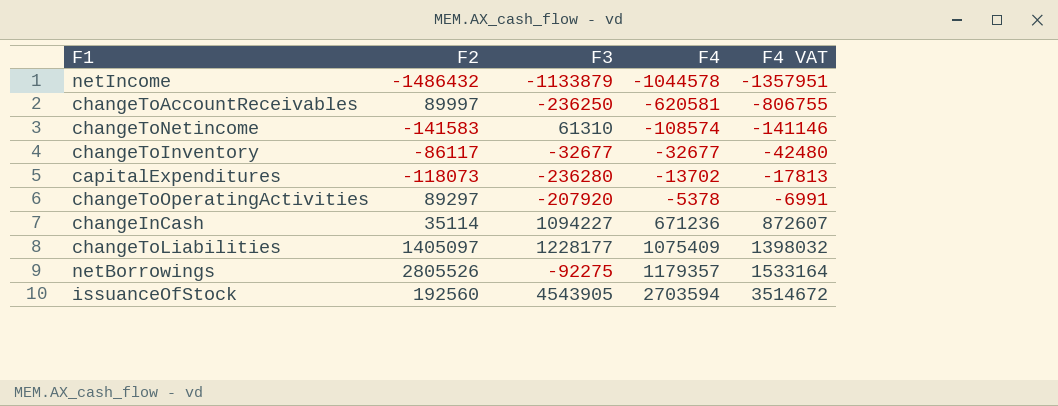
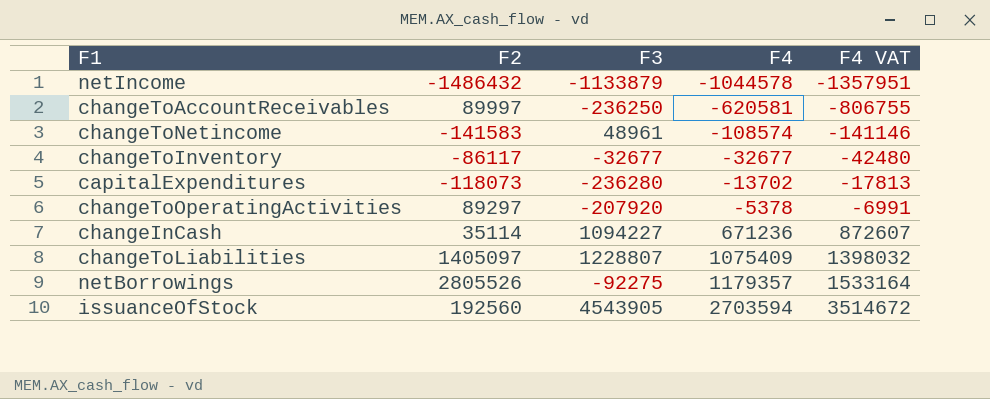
changeToNetincome | F3: 61310 -> 48961
changeToLiabilities | F3: 1228177 -> 1228807

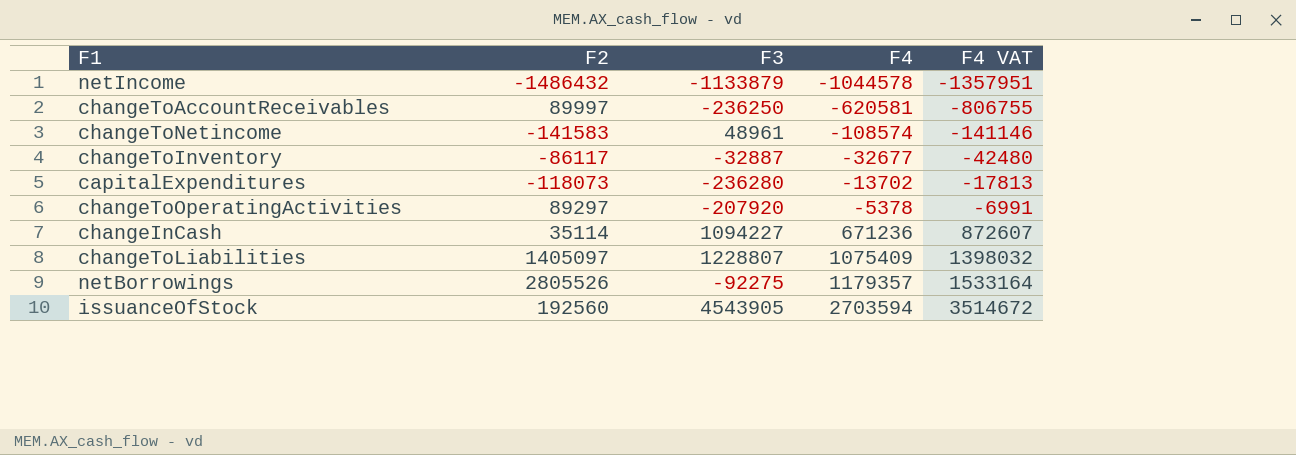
changeToInventory | F3: -32677 -> -32887

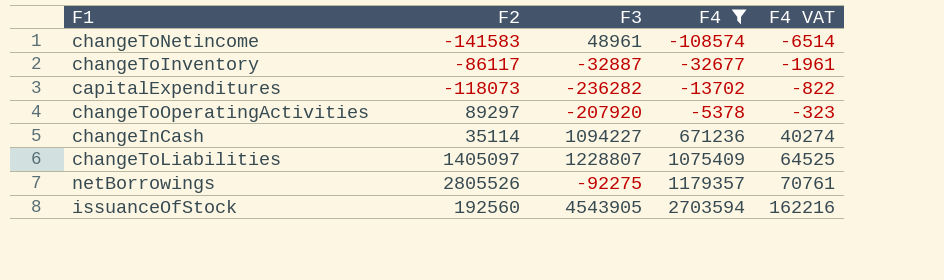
filter: none -> F4 >= -108574
column F4 VAT | formula: [F4] * 1.3 -> [F4] * 0.06
capitalExpenditures | F3: -236280 -> -236282

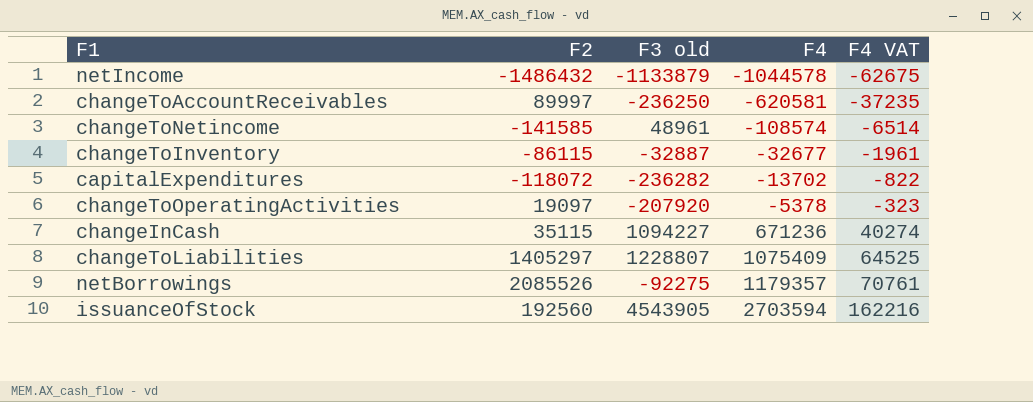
filter: F4 >= -108574 -> none
column name: F3 -> F3 old
changeToNetincome | F2: -141583 -> -141585
changeToInventory | F2: -86117 -> -86115
capitalExpenditures | F2: -118073 -> -118072
changeToOperatingActivities | F2: 89297 -> 19097
changeInCash | F2: 35114 -> 35115
changeToLiabilities | F2: 1405097 -> 1405297
netBorrowings | F2: 2805526 -> 2085526

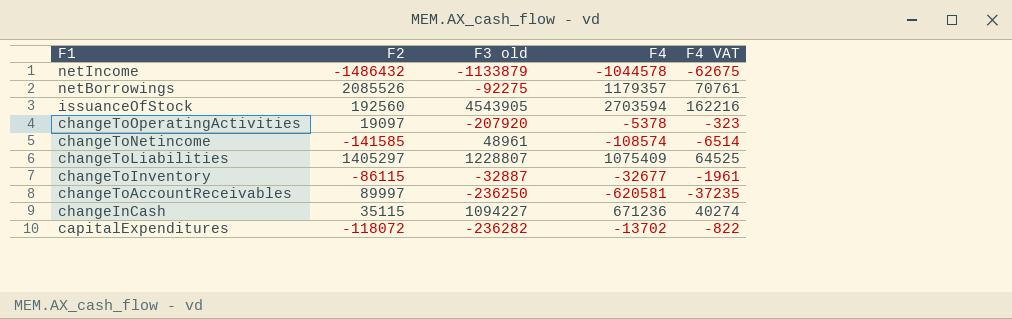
row order: F4 ascending -> F1 descending

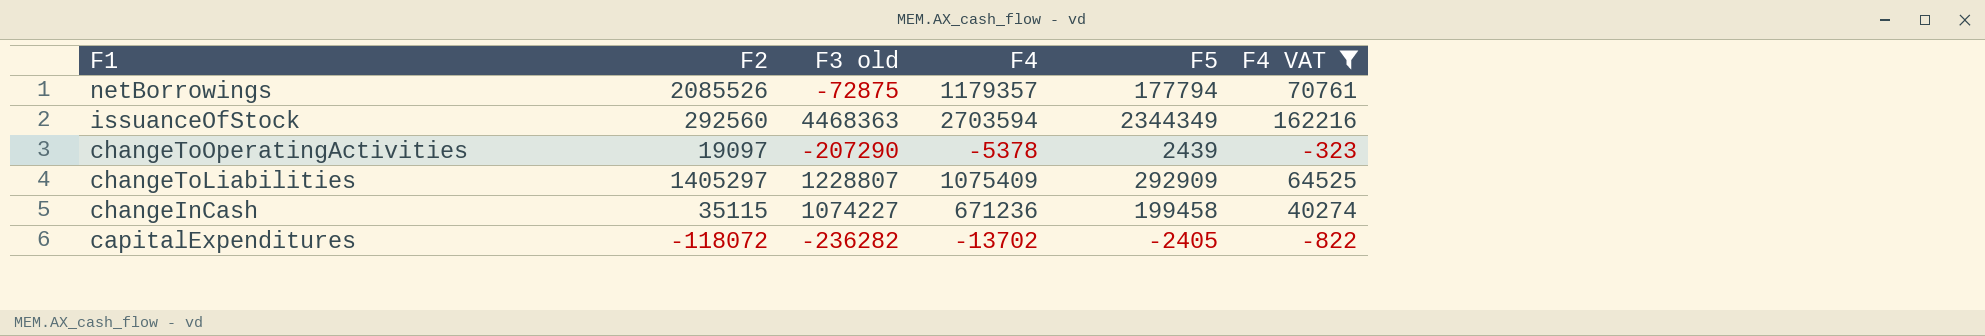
filter: none -> F4 VAT >= -822
column F5 | position: none -> 5
netBorrowings | F3 old: -92275 -> -72875
issuanceOfStock | F2: 192560 -> 292560
issuanceOfStock | F3 old: 4543905 -> 4468363
changeToOperatingActivities | F3 old: -207920 -> -207290
changeInCash | F3 old: 1094227 -> 1074227

